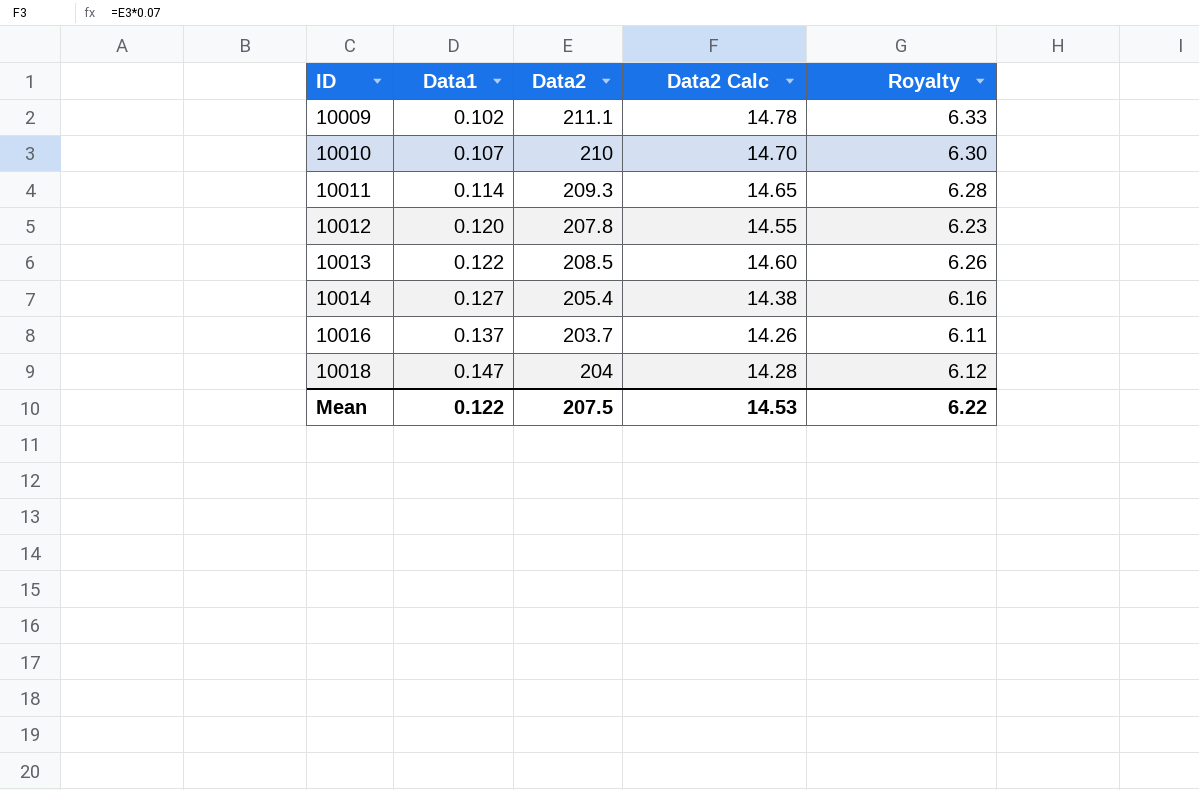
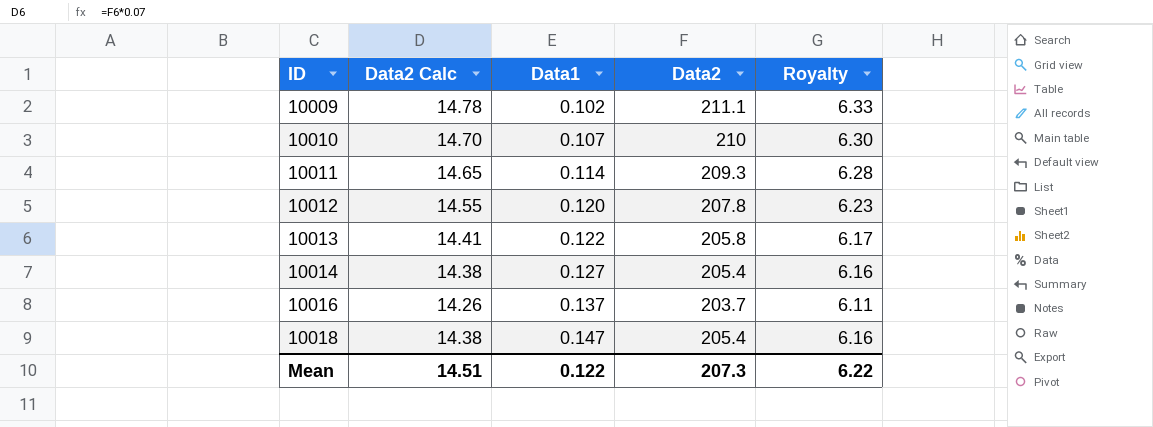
column Data2 Calc | position: 4 -> 2
10013 | Data2 Calc: 14.60 -> 14.41
10013 | Data2: 208.5 -> 205.8
10013 | Royalty: 6.26 -> 6.17
10018 | Data2 Calc: 14.28 -> 14.38
10018 | Data2: 204 -> 205.4
10018 | Royalty: 6.12 -> 6.16
Mean | Data2 Calc: 14.53 -> 14.51
Mean | Data2: 207.5 -> 207.3

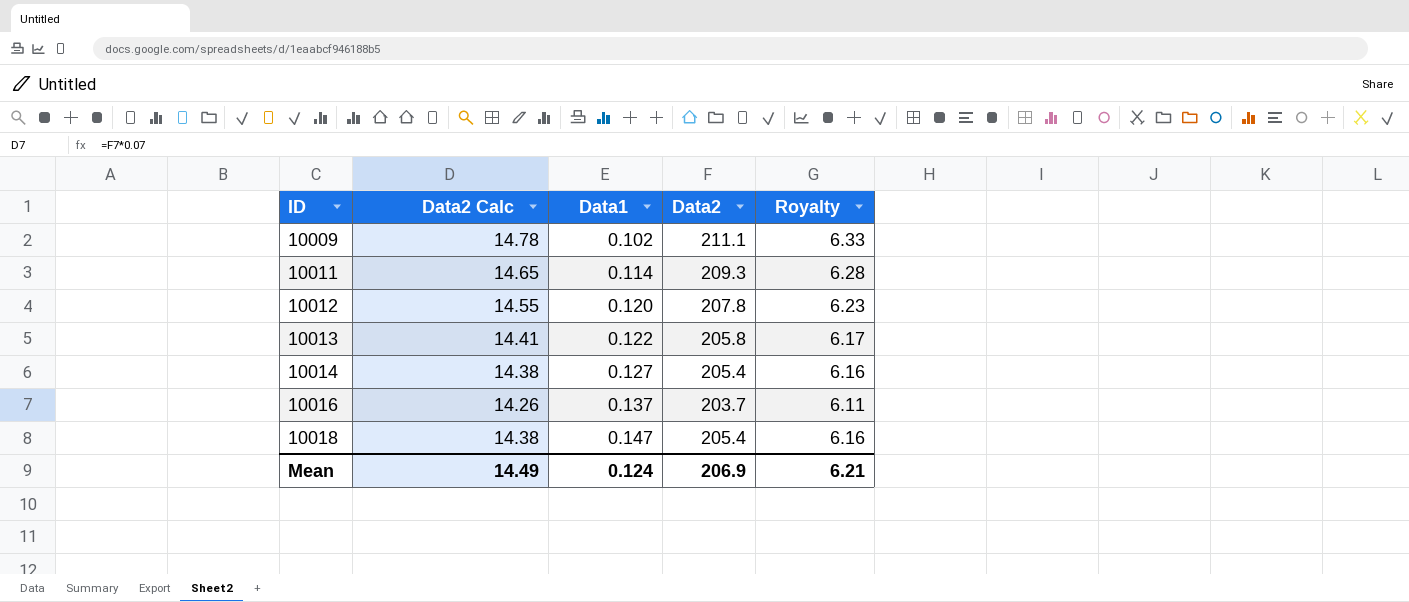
row 10010: 14.70 | 0.107 | 210 | 6.30 -> none
Mean | Data2 Calc: 14.51 -> 14.49
Mean | Data1: 0.122 -> 0.124
Mean | Data2: 207.3 -> 206.9
Mean | Royalty: 6.22 -> 6.21

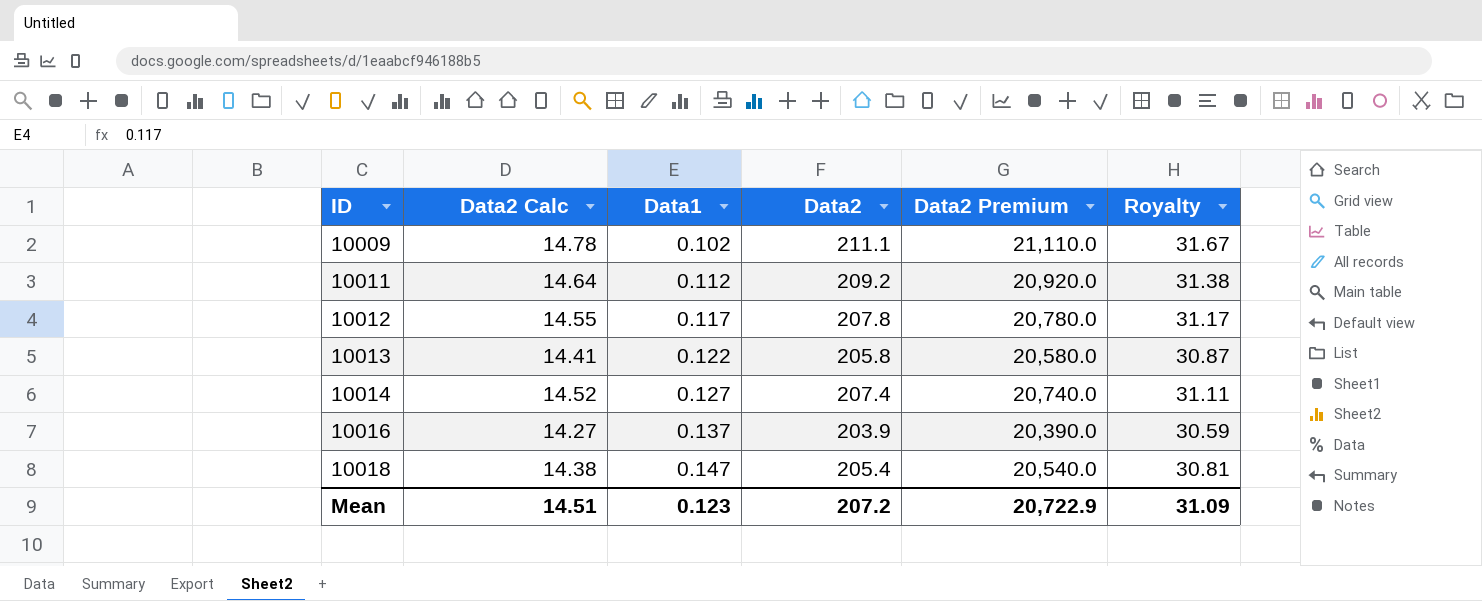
column Data2 Premium | formula: none -> [Data2] * 100
column Royalty | formula: [Data2] * 0.03 -> [Data2] * 0.15
10011 | Data2 Calc: 14.65 -> 14.64
10011 | Data1: 0.114 -> 0.112
10011 | Data2: 209.3 -> 209.2
10012 | Data1: 0.120 -> 0.117
10014 | Data2 Calc: 14.38 -> 14.52
10014 | Data2: 205.4 -> 207.4
10016 | Data2 Calc: 14.26 -> 14.27
10016 | Data2: 203.7 -> 203.9
Mean | Data2 Calc: 14.49 -> 14.51
Mean | Data1: 0.124 -> 0.123
Mean | Data2: 206.9 -> 207.2
Mean | Royalty: 6.21 -> 31.09

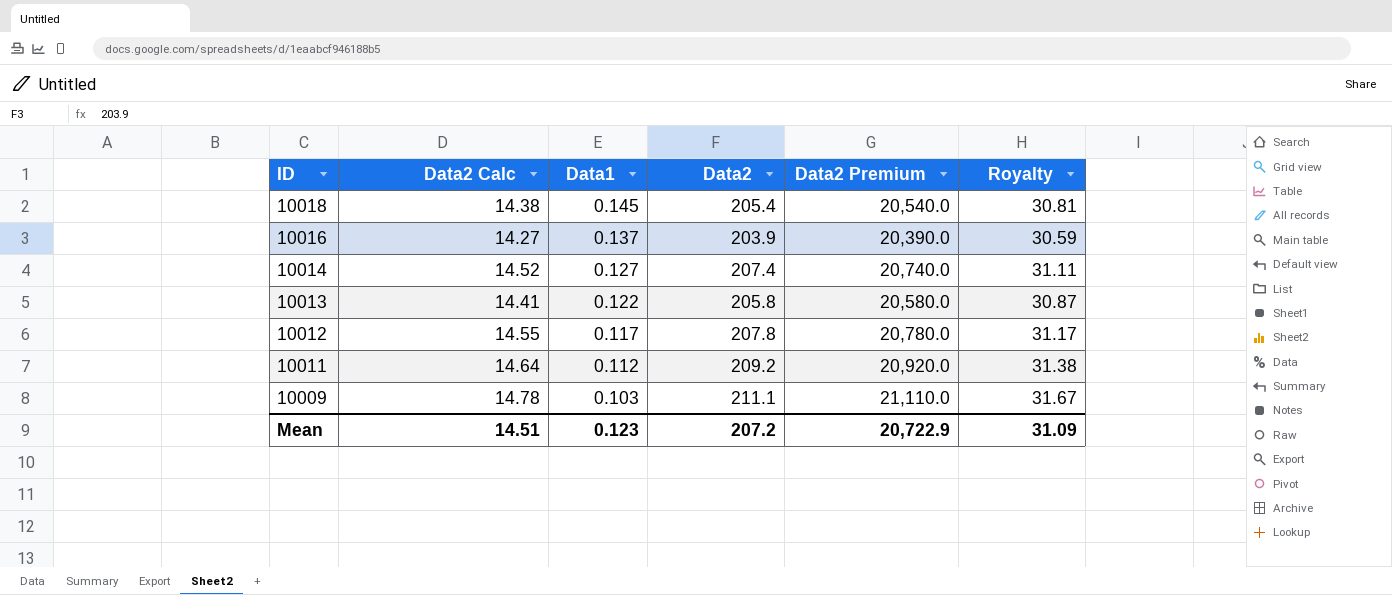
row order: ID ascending -> ID descending
10018 | Data1: 0.147 -> 0.145
10009 | Data1: 0.102 -> 0.103

